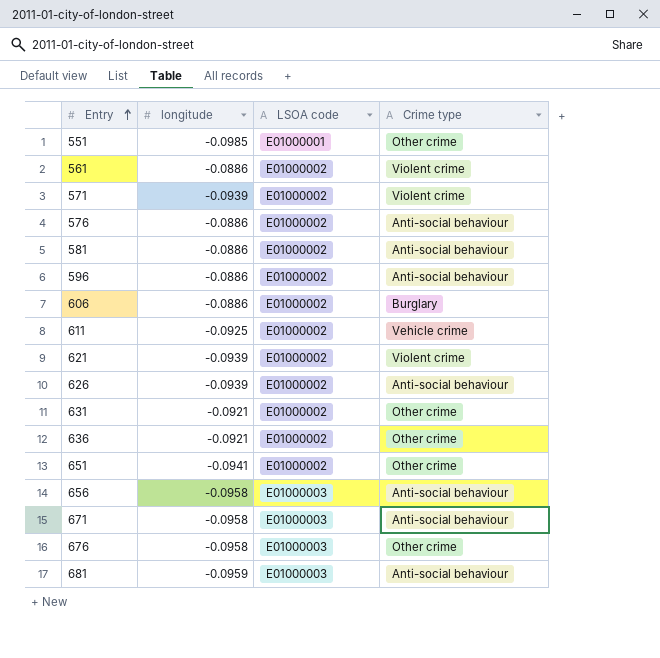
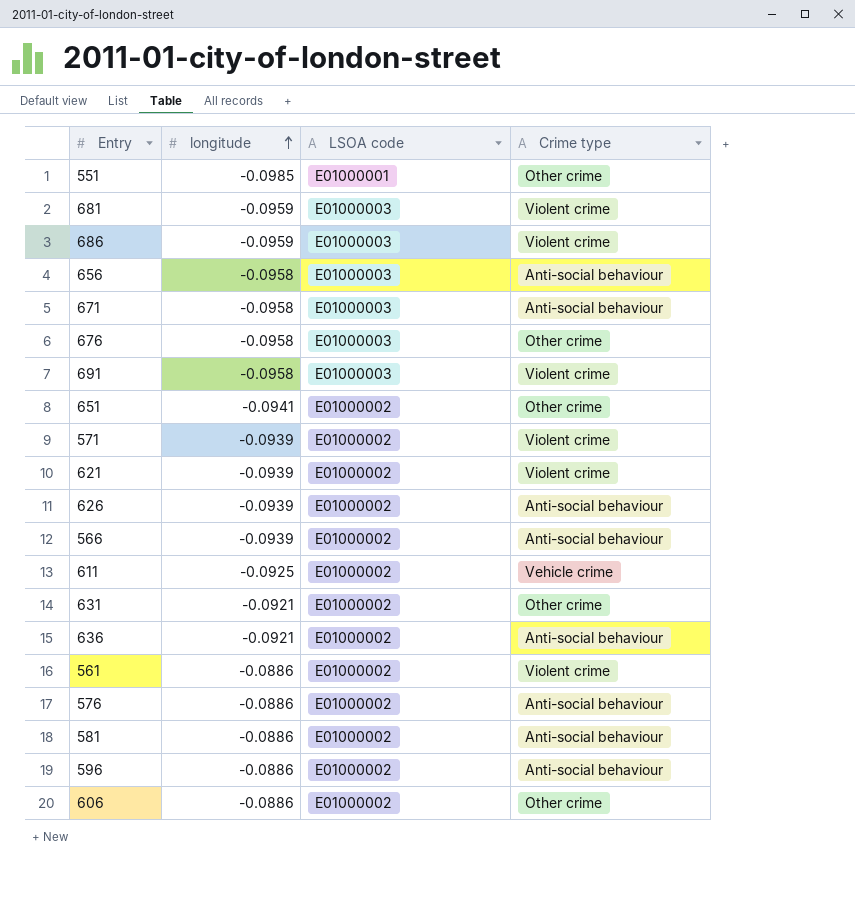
row order: Entry ascending -> longitude ascending
681 | Crime type: Anti-social behaviour -> Violent crime
row 686: none -> -0.0959 | E01000003 | Violent crime
row 691: none -> -0.0958 | E01000003 | Violent crime
row 566: none -> -0.0939 | E01000002 | Anti-social behaviour
636 | Crime type: Other crime -> Anti-social behaviour
606 | Crime type: Burglary -> Other crime

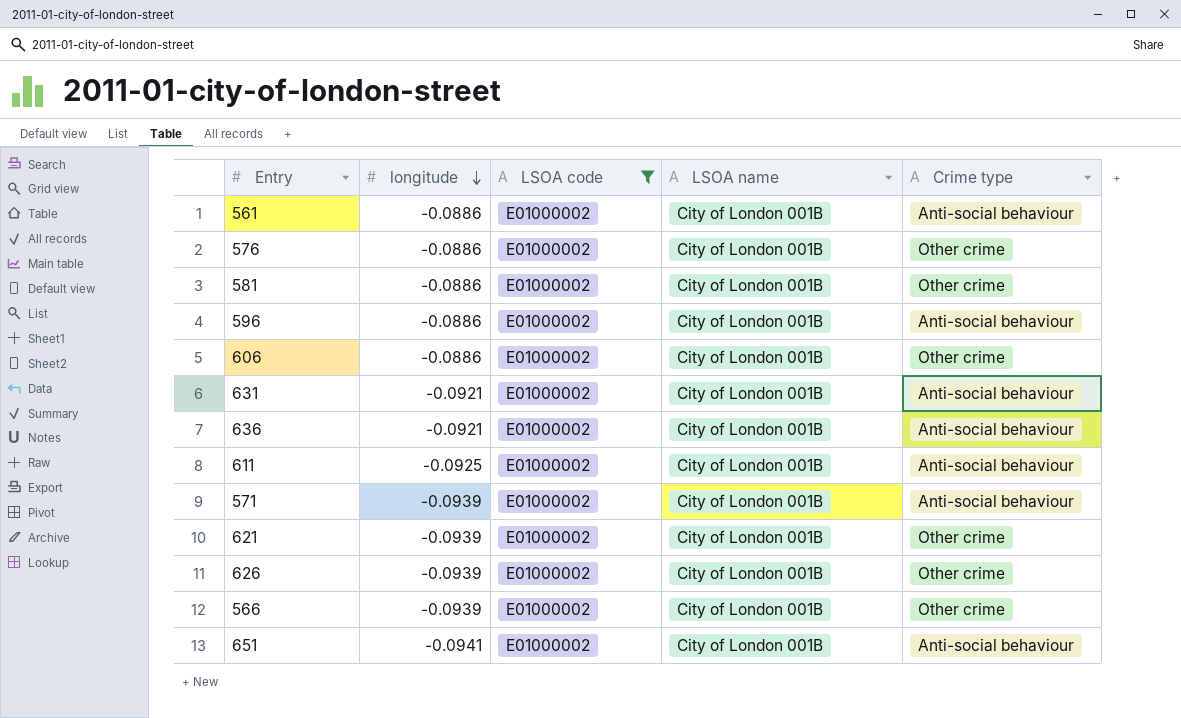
filter: none -> LSOA code = E01000002
row order: longitude ascending -> longitude descending
column LSOA name | position: none -> 4
561 | Crime type: Violent crime -> Anti-social behaviour
576 | Crime type: Anti-social behaviour -> Other crime
581 | Crime type: Anti-social behaviour -> Other crime
631 | Crime type: Other crime -> Anti-social behaviour
611 | Crime type: Vehicle crime -> Anti-social behaviour
571 | Crime type: Violent crime -> Anti-social behaviour
621 | Crime type: Violent crime -> Other crime
626 | Crime type: Anti-social behaviour -> Other crime
566 | Crime type: Anti-social behaviour -> Other crime
651 | Crime type: Other crime -> Anti-social behaviour

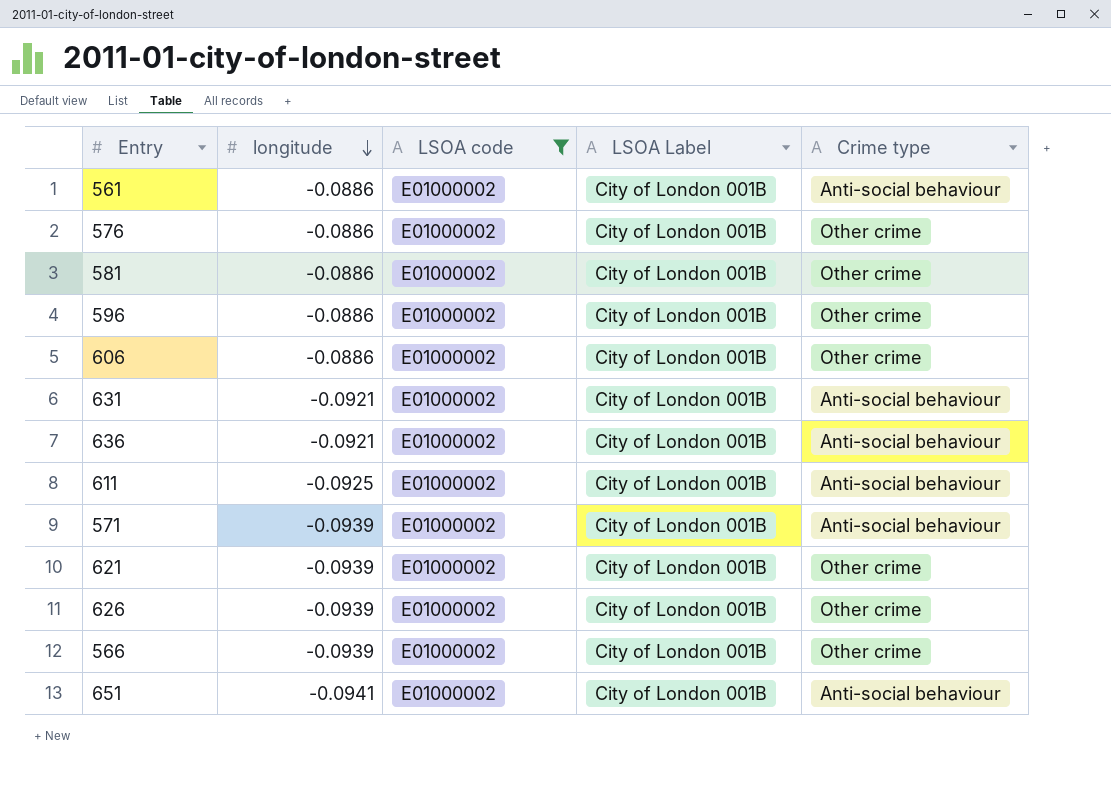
column name: LSOA name -> LSOA Label
596 | Crime type: Anti-social behaviour -> Other crime

